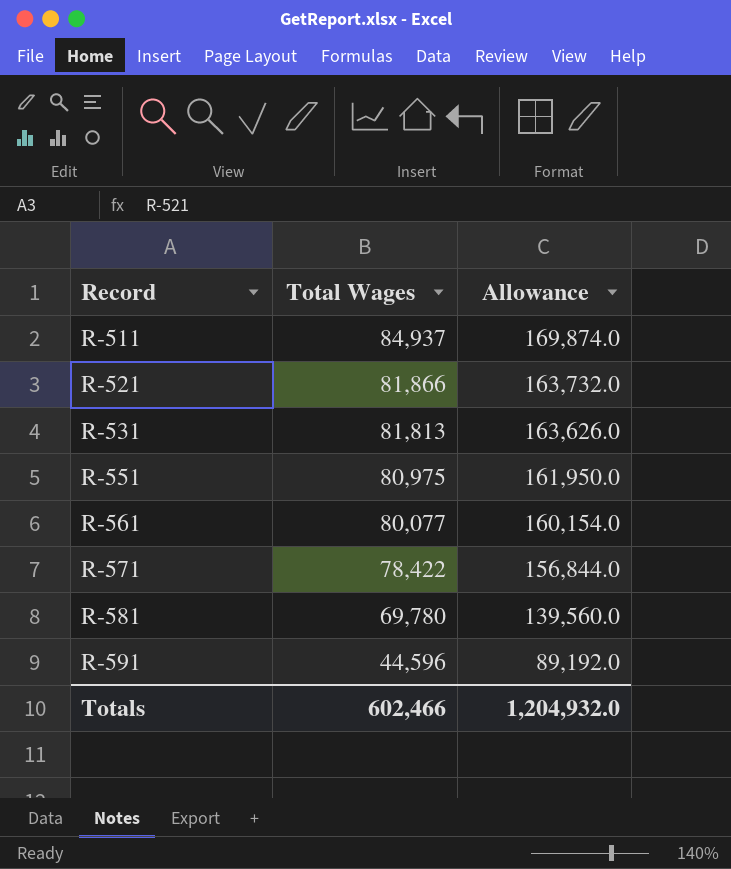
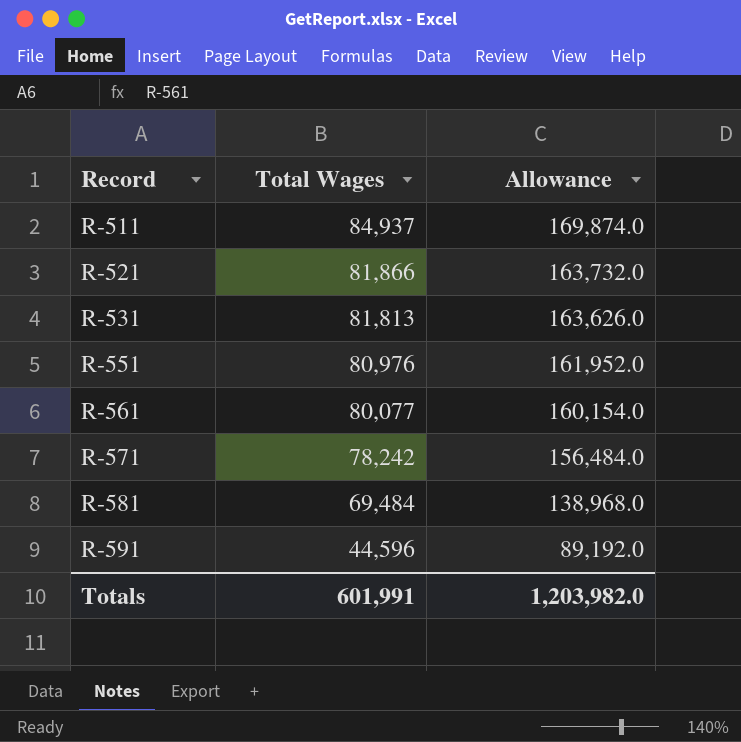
R-551 | Total Wages: 80,975 -> 80,976
R-551 | Allowance: 161,950.0 -> 161,952.0
R-571 | Total Wages: 78,422 -> 78,242
R-571 | Allowance: 156,844.0 -> 156,484.0
R-581 | Total Wages: 69,780 -> 69,484
R-581 | Allowance: 139,560.0 -> 138,968.0
Totals | Total Wages: 602,466 -> 601,991
Totals | Allowance: 1,204,932.0 -> 1,203,982.0

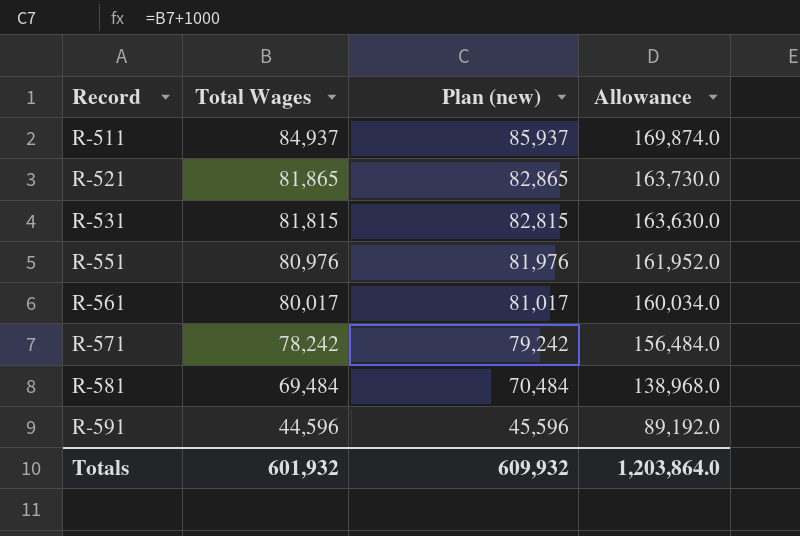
column Plan (new) | formula: none -> [Total Wages] + 1000
R-521 | Total Wages: 81,866 -> 81,865
R-521 | Allowance: 163,732.0 -> 163,730.0
R-531 | Total Wages: 81,813 -> 81,815
R-531 | Allowance: 163,626.0 -> 163,630.0
R-561 | Total Wages: 80,077 -> 80,017
R-561 | Allowance: 160,154.0 -> 160,034.0
Totals | Total Wages: 601,991 -> 601,932
Totals | Allowance: 1,203,982.0 -> 1,203,864.0

